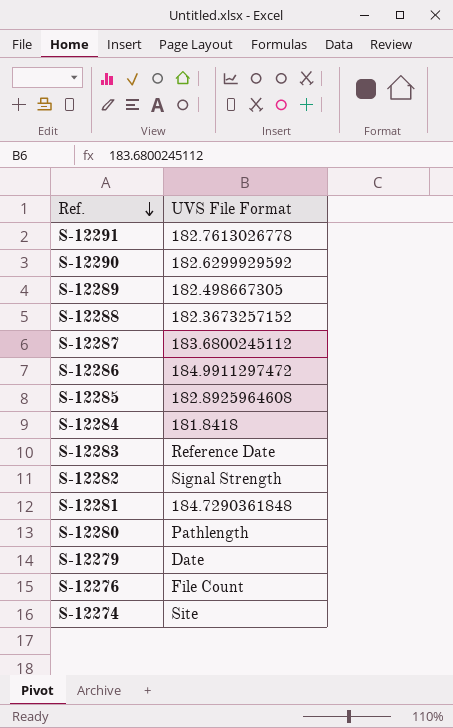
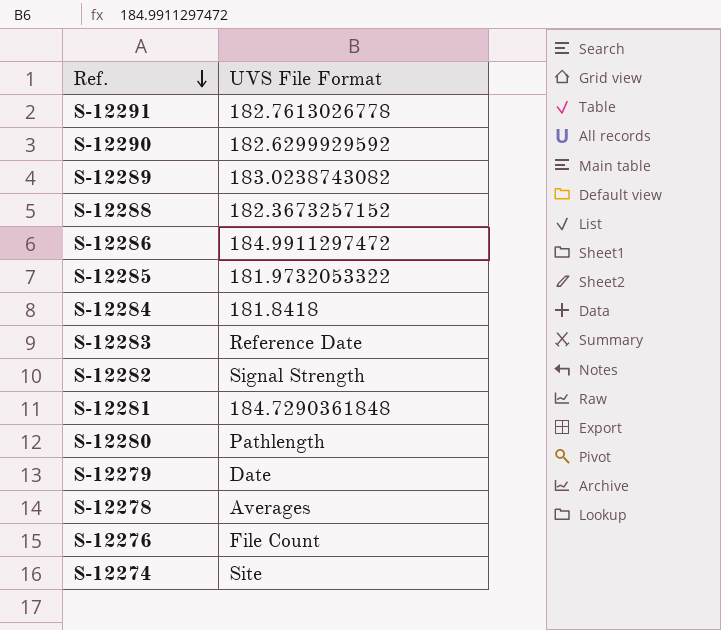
row S-12287: 183.6800245112 -> none
S-12289 | UVS File Format: 182.498667305 -> 183.0238743082
S-12285 | UVS File Format: 182.8925964608 -> 181.9732053322
row S-12278: none -> Averages

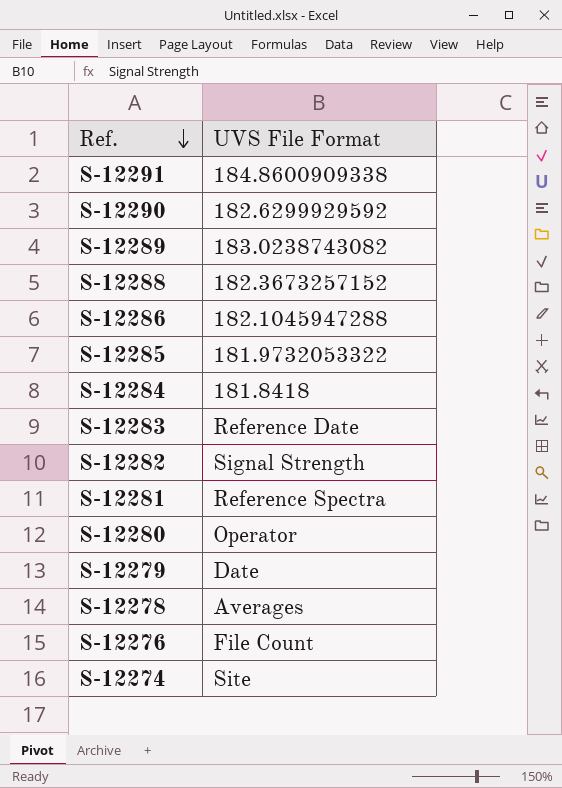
S-12291 | UVS File Format: 182.7613026778 -> 184.8600909338
S-12286 | UVS File Format: 184.9911297472 -> 182.1045947288
S-12281 | UVS File Format: 184.7290361848 -> Reference Spectra
S-12280 | UVS File Format: Pathlength -> Operator

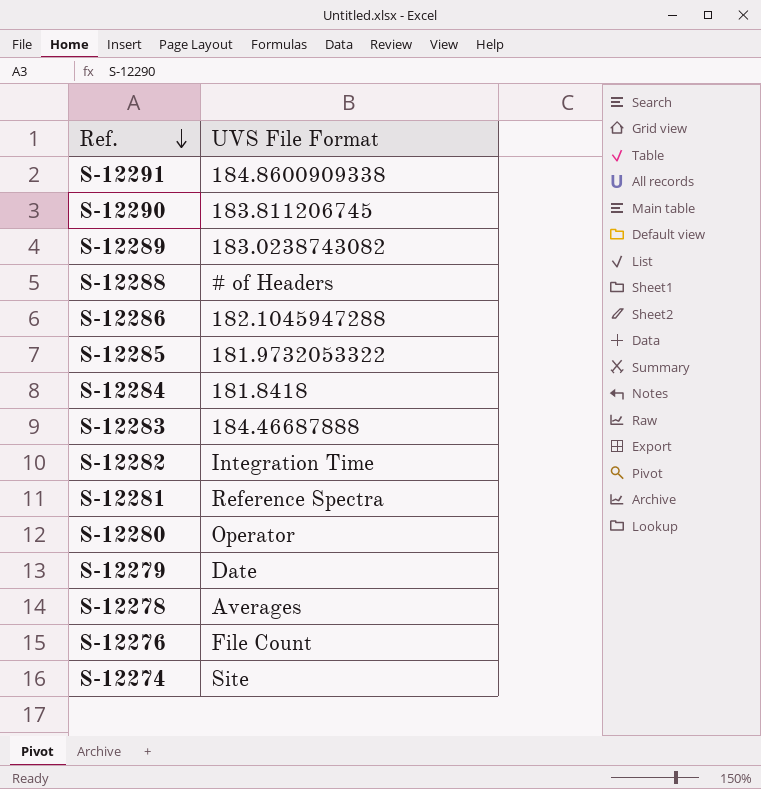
S-12290 | UVS File Format: 182.6299929592 -> 183.811206745
S-12288 | UVS File Format: 182.3673257152 -> # of Headers
S-12283 | UVS File Format: Reference Date -> 184.46687888
S-12282 | UVS File Format: Signal Strength -> Integration Time

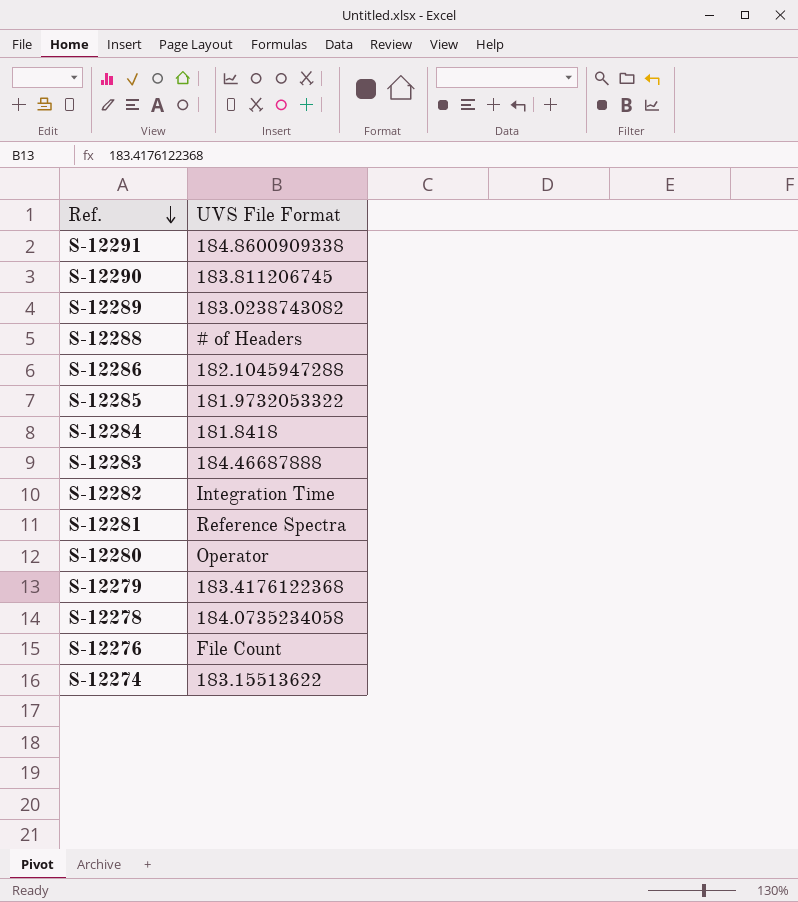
S-12279 | UVS File Format: Date -> 183.4176122368
S-12278 | UVS File Format: Averages -> 184.0735234058
S-12274 | UVS File Format: Site -> 183.15513622

